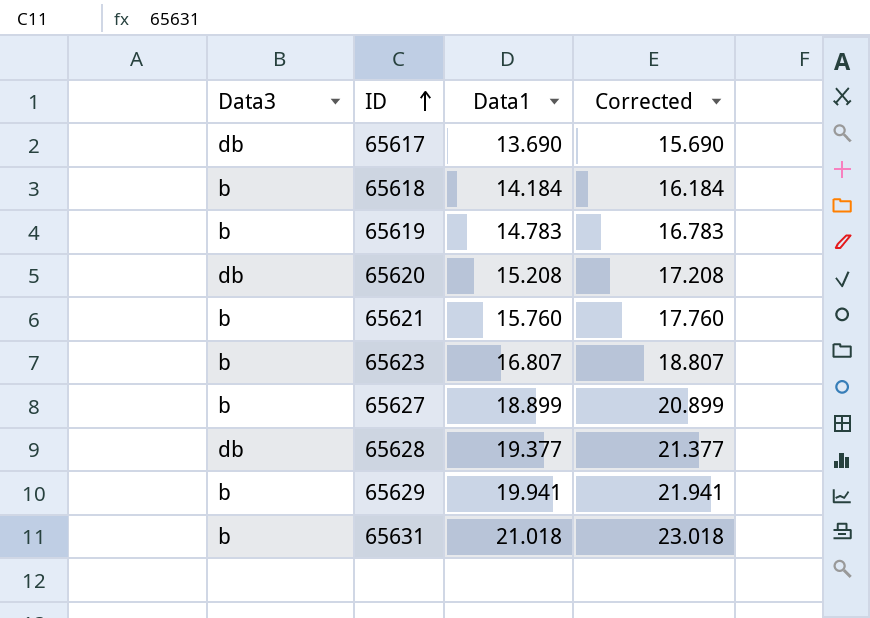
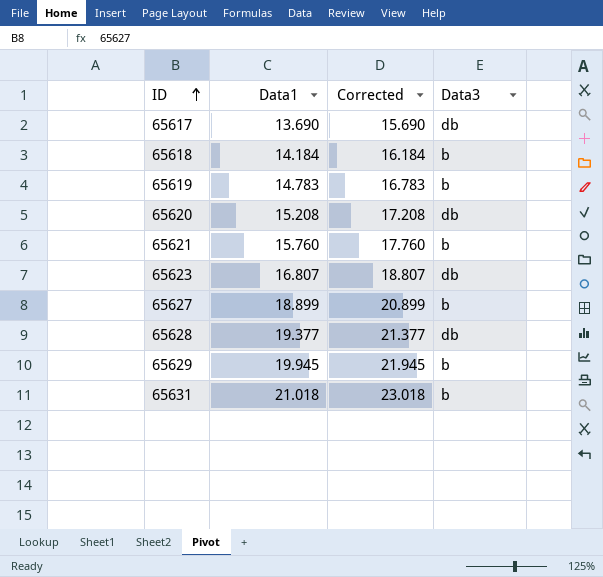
column Data3 | position: 1 -> 4
65623 | Data3: b -> db
65629 | Data1: 19.941 -> 19.945
65629 | Corrected: 21.941 -> 21.945

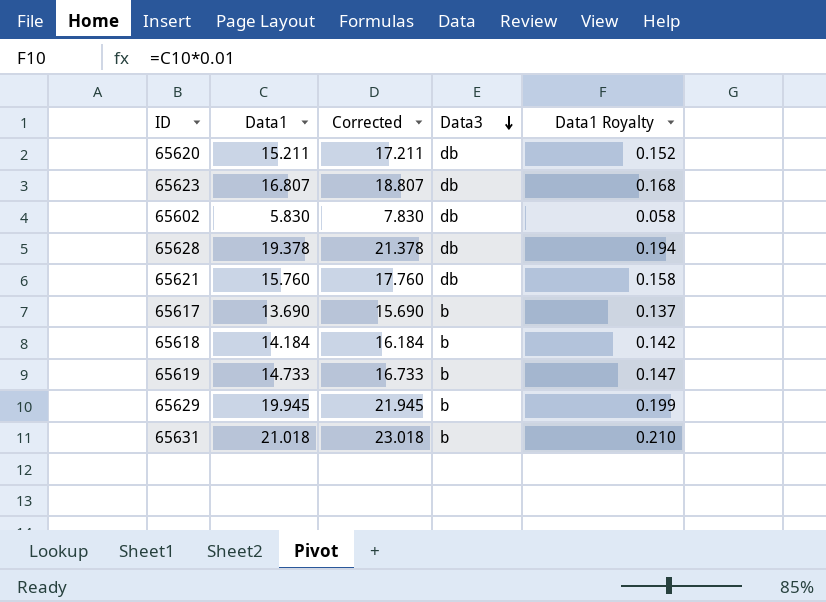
row order: ID ascending -> Data3 descending
column Data1 Royalty | formula: none -> [Data1] * 0.01
row 65627: 18.899 | 20.899 | b -> none
65620 | Data1: 15.208 -> 15.211
65620 | Corrected: 17.208 -> 17.211
row 65602: none -> 5.830 | 7.830 | db | 0.058
65628 | Data1: 19.377 -> 19.378
65628 | Corrected: 21.377 -> 21.378
65621 | Data3: b -> db
65617 | Data3: db -> b
65619 | Data1: 14.783 -> 14.733
65619 | Corrected: 16.783 -> 16.733

